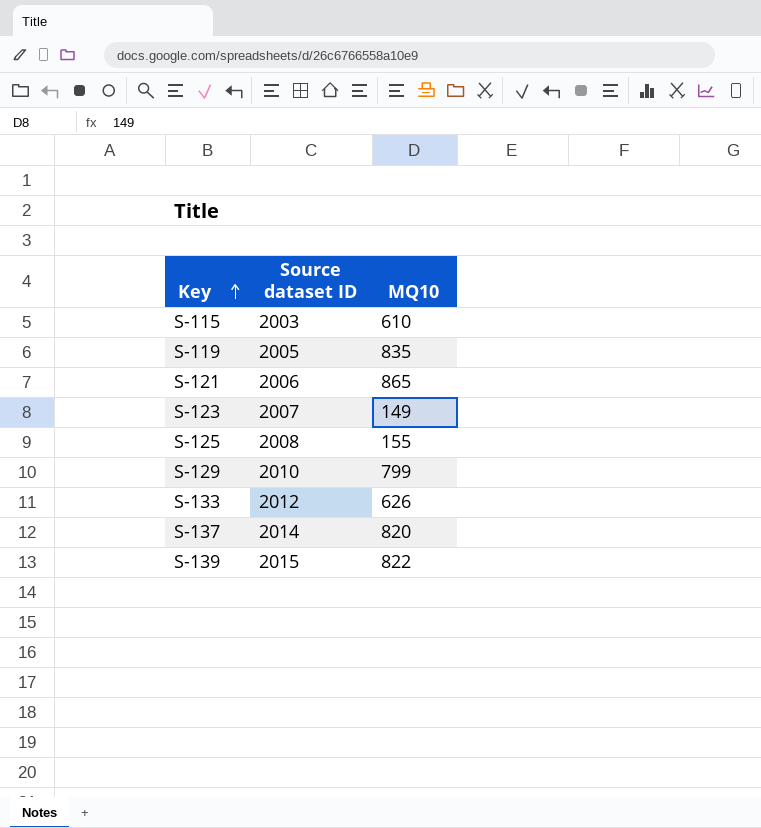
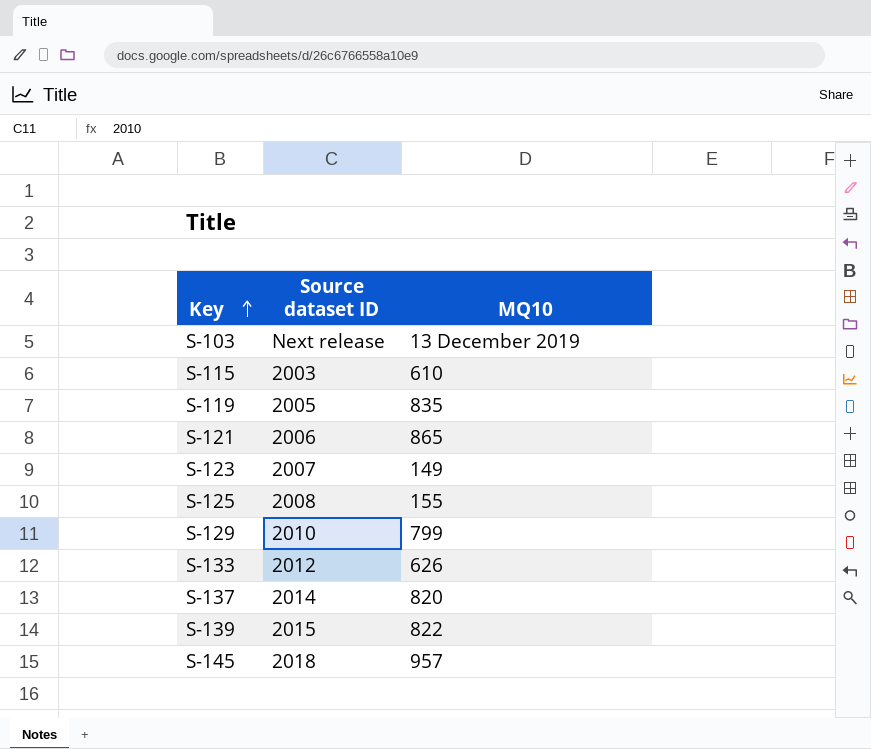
row S-103: none -> Next release | 13 December 2019
row S-145: none -> 2018 | 957

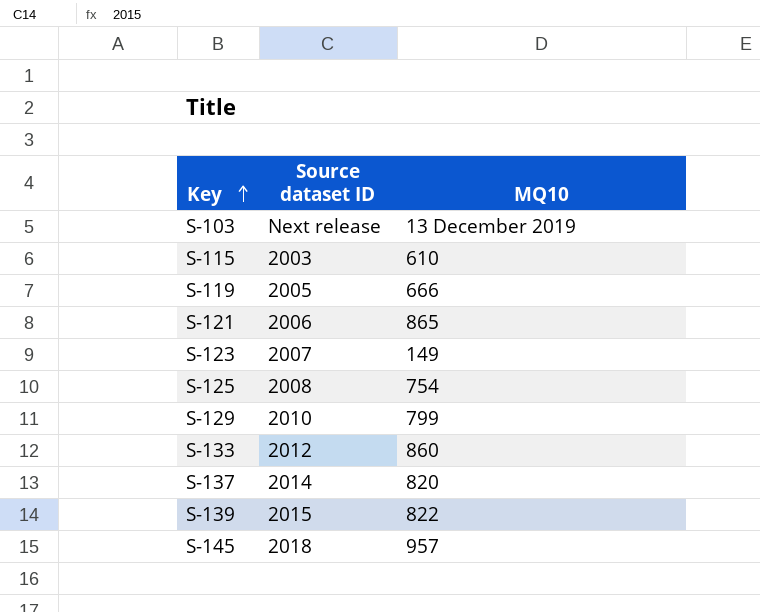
S-119 | MQ10: 835 -> 666
S-125 | MQ10: 155 -> 754
S-133 | MQ10: 626 -> 860

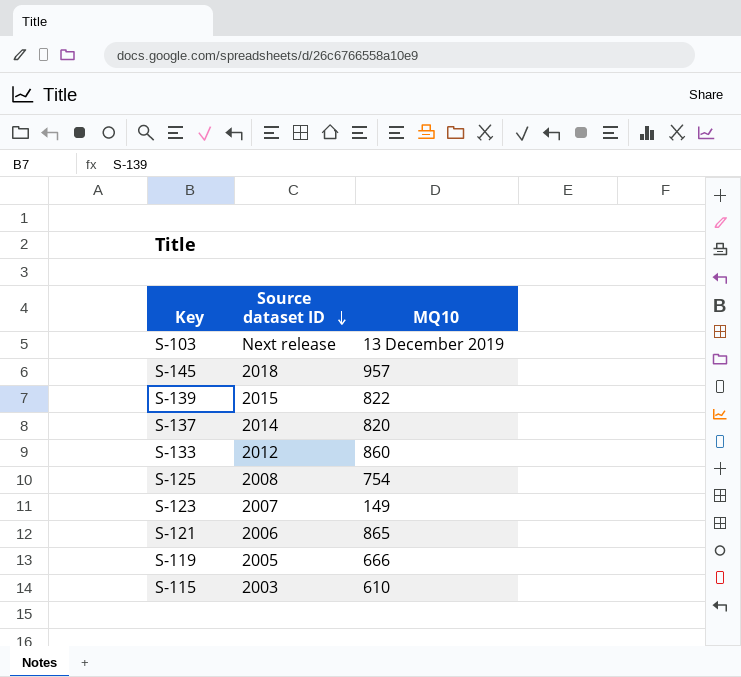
row order: Key ascending -> Source dataset ID descending
row S-129: 2010 | 799 -> none

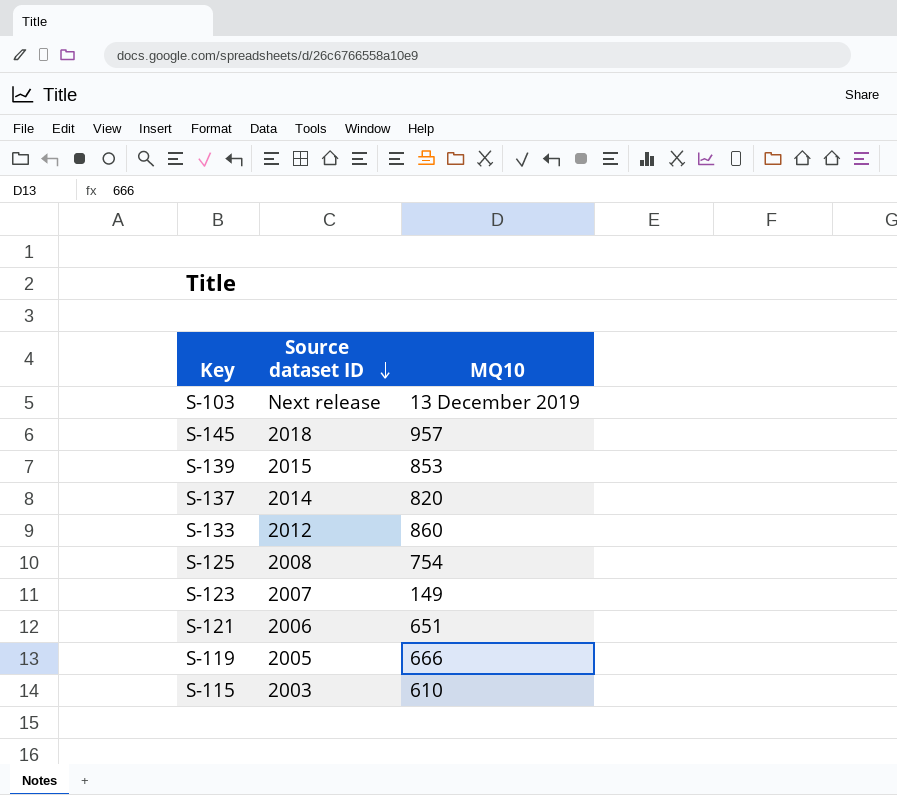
S-139 | MQ10: 822 -> 853
S-121 | MQ10: 865 -> 651

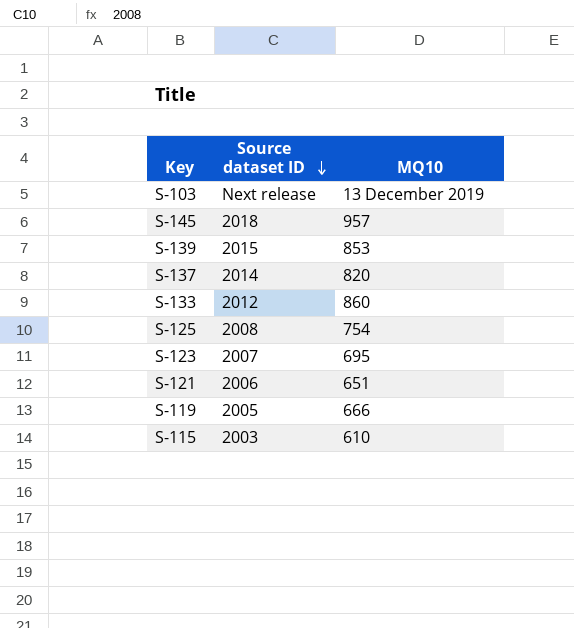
S-123 | MQ10: 149 -> 695

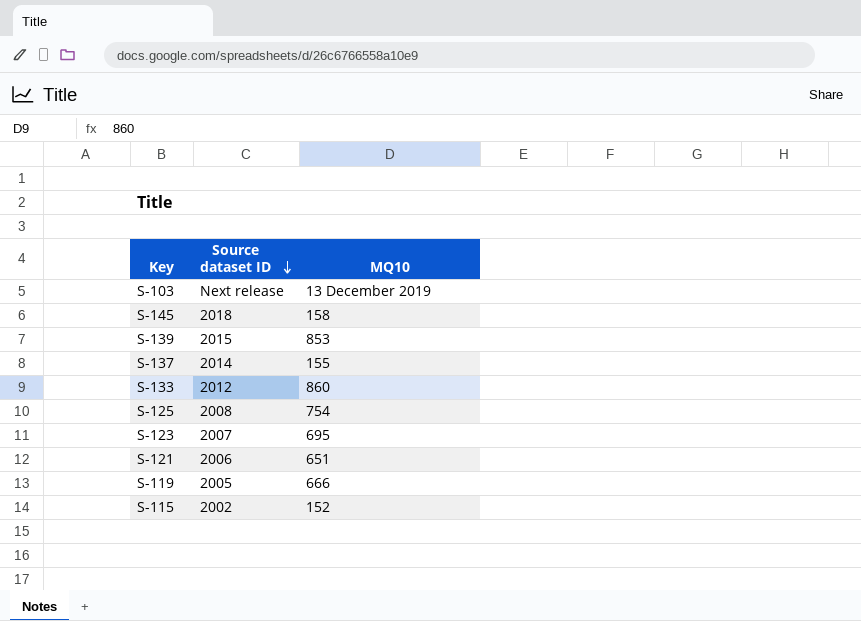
S-145 | MQ10: 957 -> 158
S-137 | MQ10: 820 -> 155
S-115 | Source dataset ID: 2003 -> 2002
S-115 | MQ10: 610 -> 152

